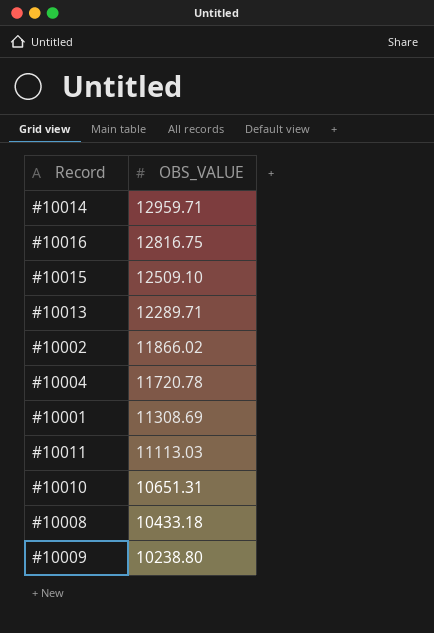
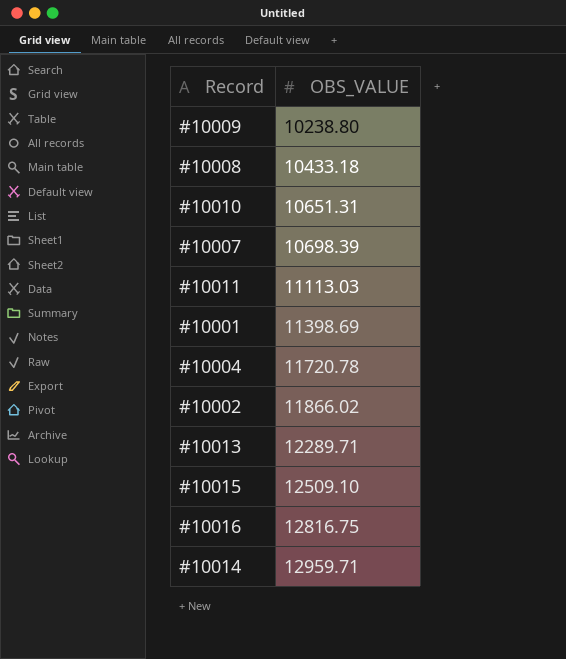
row order: OBS_VALUE descending -> OBS_VALUE ascending
row #10007: none -> 10698.39
#10001 | OBS_VALUE: 11308.69 -> 11398.69

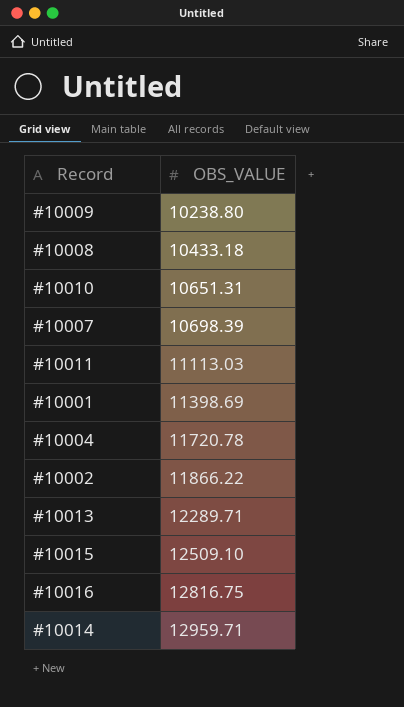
#10002 | OBS_VALUE: 11866.02 -> 11866.22

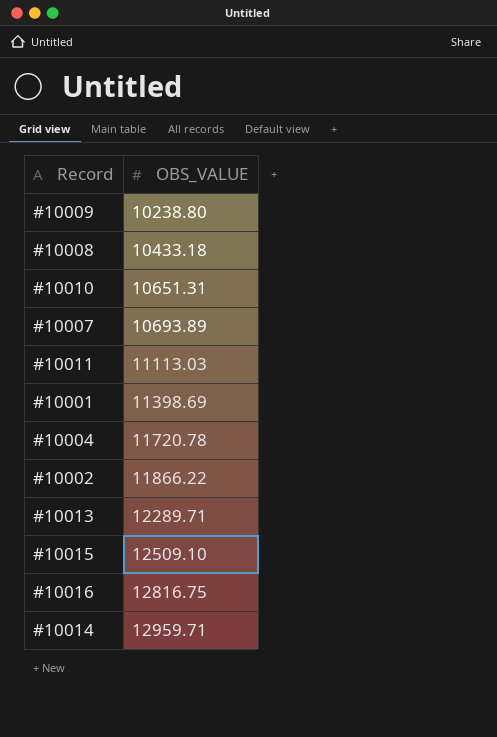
#10007 | OBS_VALUE: 10698.39 -> 10693.89

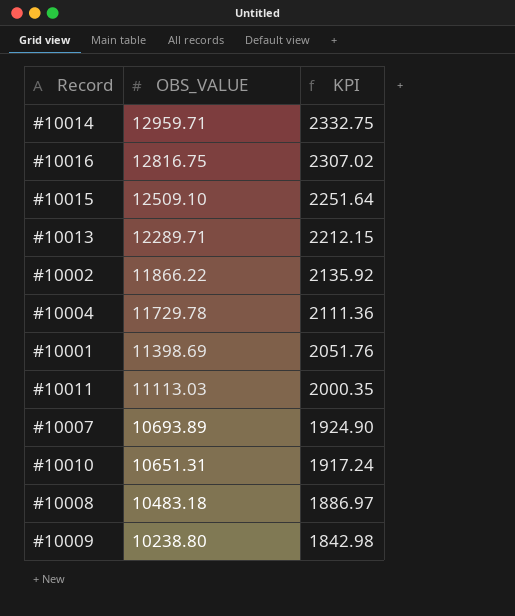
row order: OBS_VALUE ascending -> OBS_VALUE descending
column KPI | formula: none -> [OBS_VALUE] * 0.18
#10004 | OBS_VALUE: 11720.78 -> 11729.78
#10008 | OBS_VALUE: 10433.18 -> 10483.18

